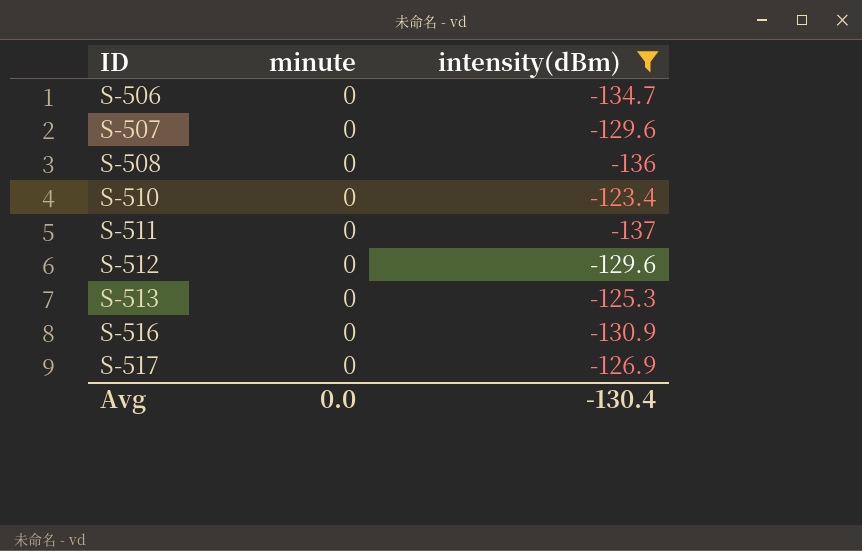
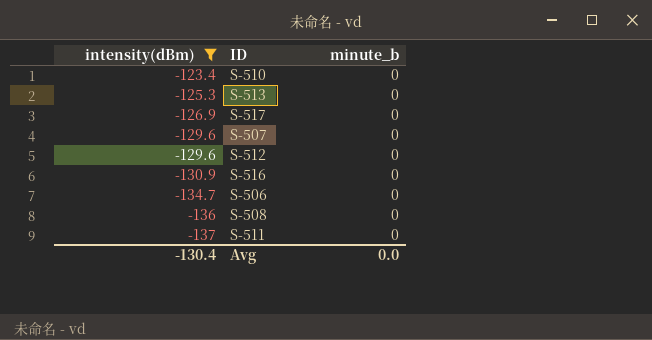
row order: ID ascending -> intensity(dBm) descending
column intensity(dBm) | position: 3 -> 1
column name: minute -> minute_b

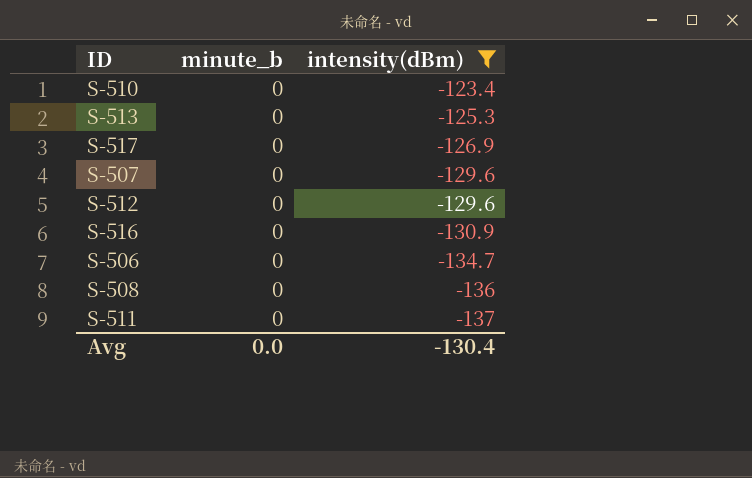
column intensity(dBm) | position: 1 -> 3

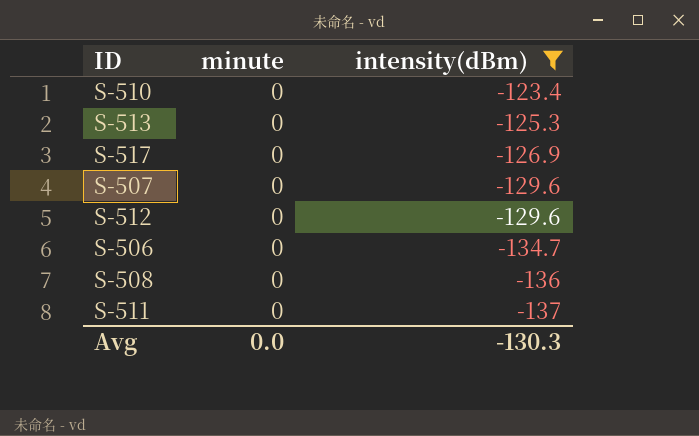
column name: minute_b -> minute
row S-516: 0 | -130.9 -> none
Avg | intensity(dBm): -130.4 -> -130.3

